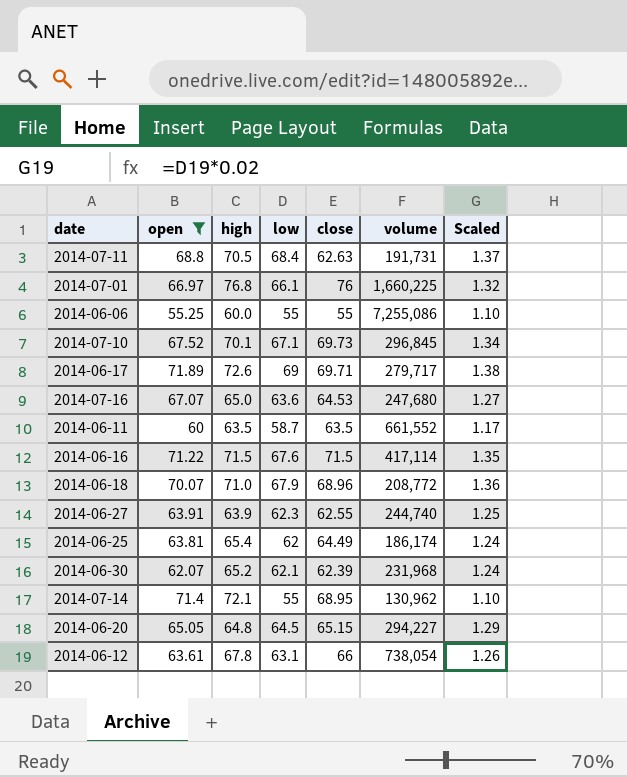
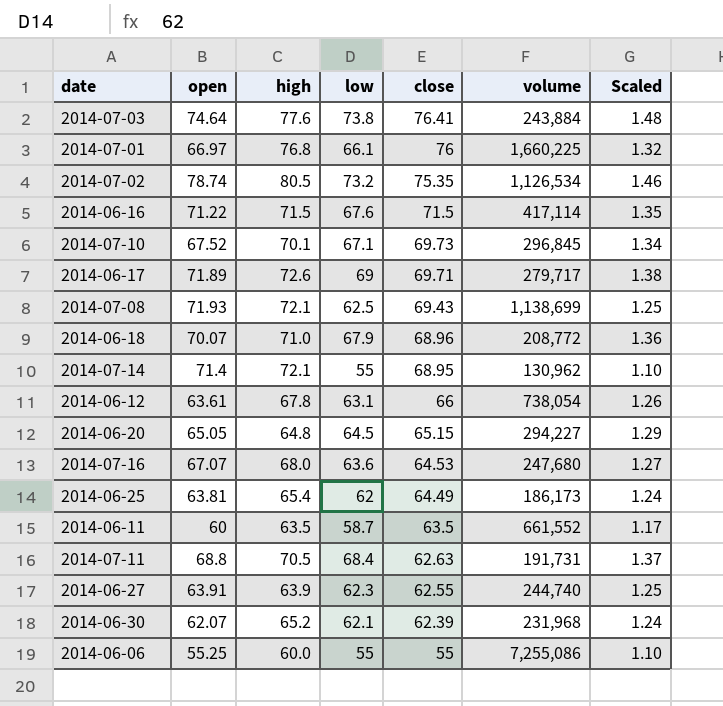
filter: open <= 71.89 -> none
row order: none -> close descending
2014-07-16 | high: 65.0 -> 68.0
2014-06-25 | volume: 186,174 -> 186,173

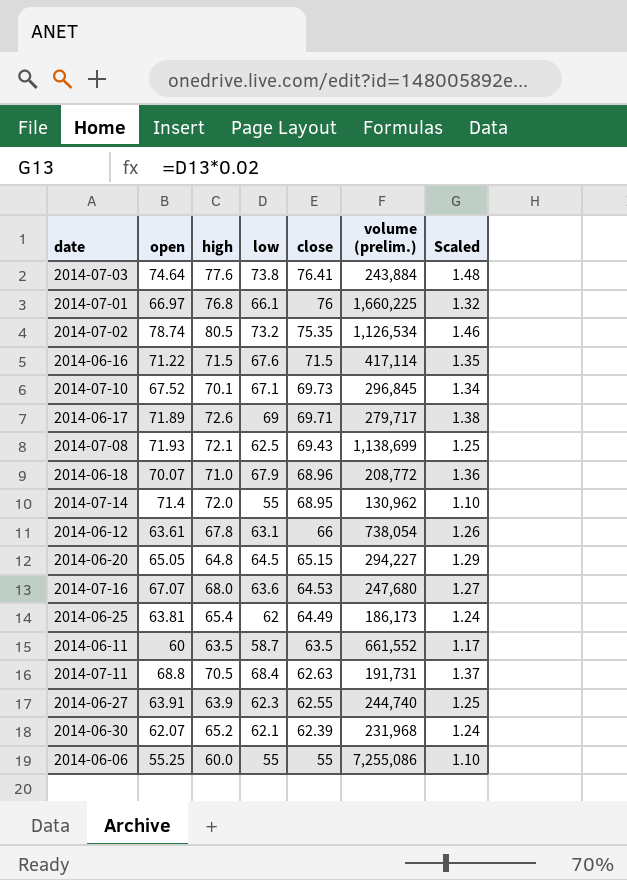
column name: volume -> volume (prelim.)
2014-07-14 | high: 72.1 -> 72.0

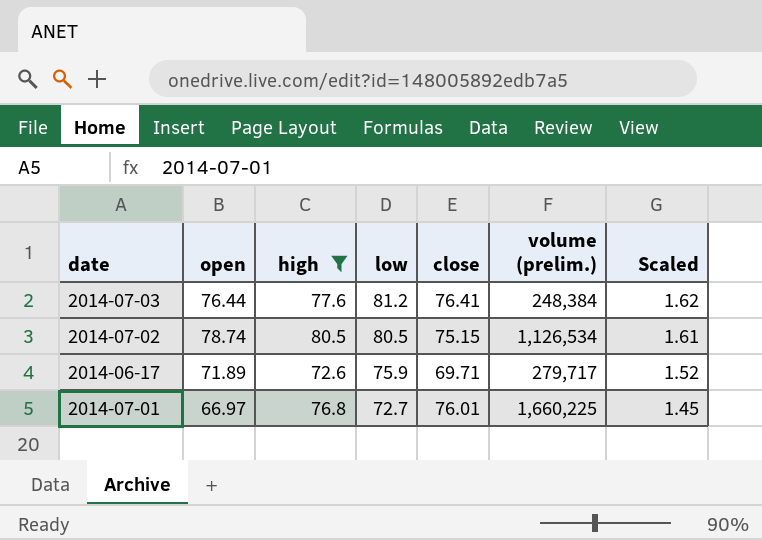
filter: none -> high >= 72.6
row order: close descending -> low descending
2014-07-03 | open: 74.64 -> 76.44
2014-07-03 | low: 73.8 -> 81.2
2014-07-03 | volume (prelim.): 243,884 -> 248,384
2014-07-03 | Scaled: 1.48 -> 1.62
2014-07-02 | low: 73.2 -> 80.5
2014-07-02 | close: 75.35 -> 75.15
2014-07-02 | Scaled: 1.46 -> 1.61
2014-06-17 | low: 69 -> 75.9
2014-06-17 | Scaled: 1.38 -> 1.52
2014-07-01 | low: 66.1 -> 72.7
2014-07-01 | close: 76 -> 76.01
2014-07-01 | Scaled: 1.32 -> 1.45

